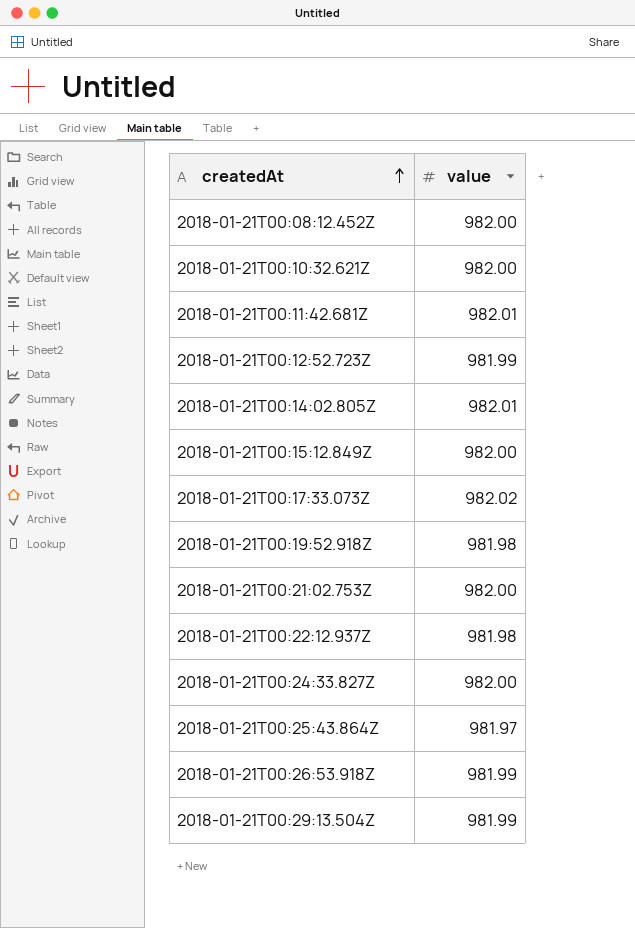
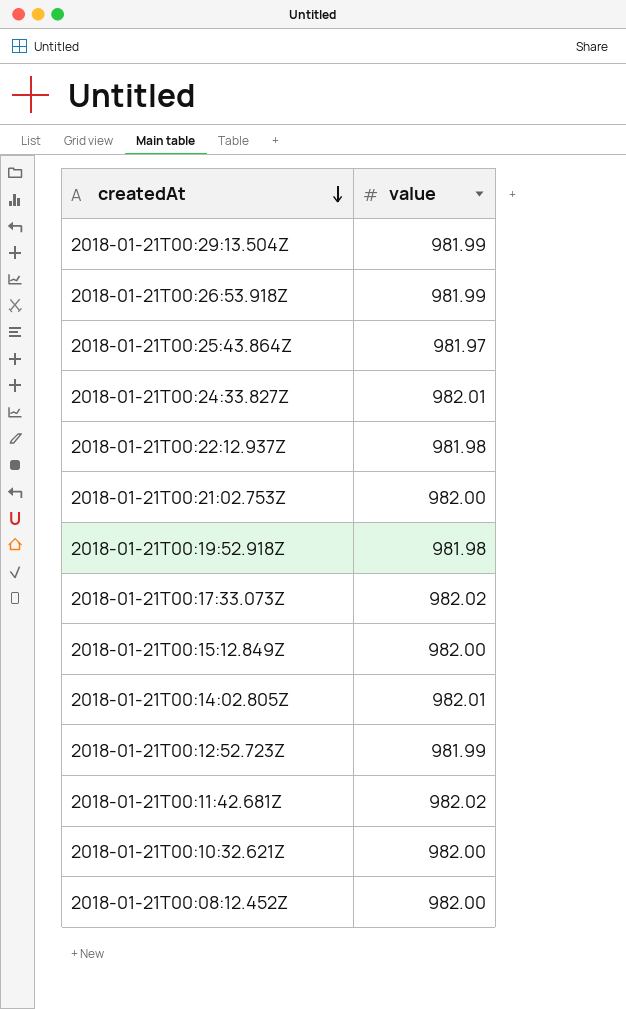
row order: createdAt ascending -> createdAt descending
2018-01-21T00:24:33.827Z | value: 982.00 -> 982.01
2018-01-21T00:11:42.681Z | value: 982.01 -> 982.02

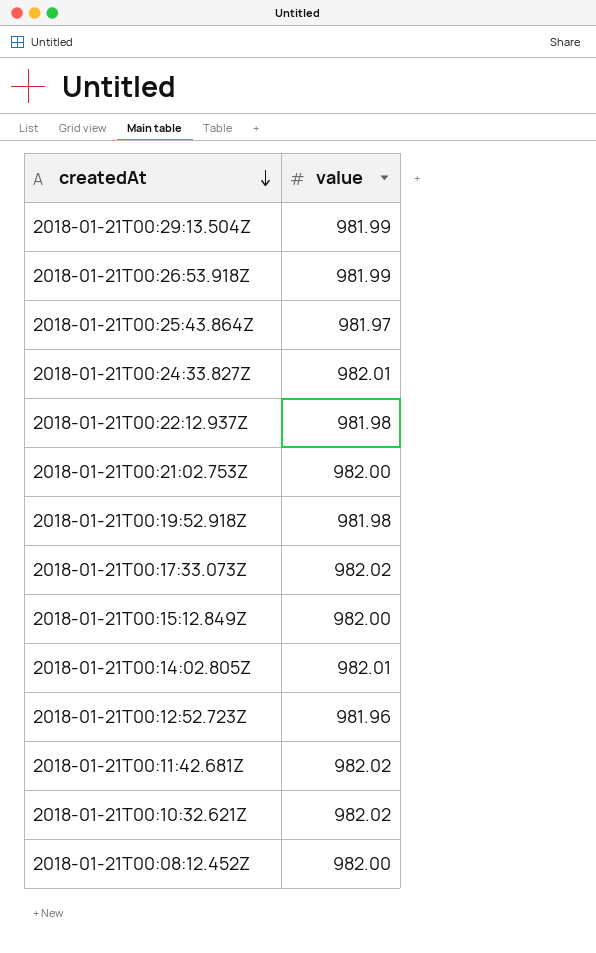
2018-01-21T00:12:52.723Z | value: 981.99 -> 981.96
2018-01-21T00:10:32.621Z | value: 982.00 -> 982.02

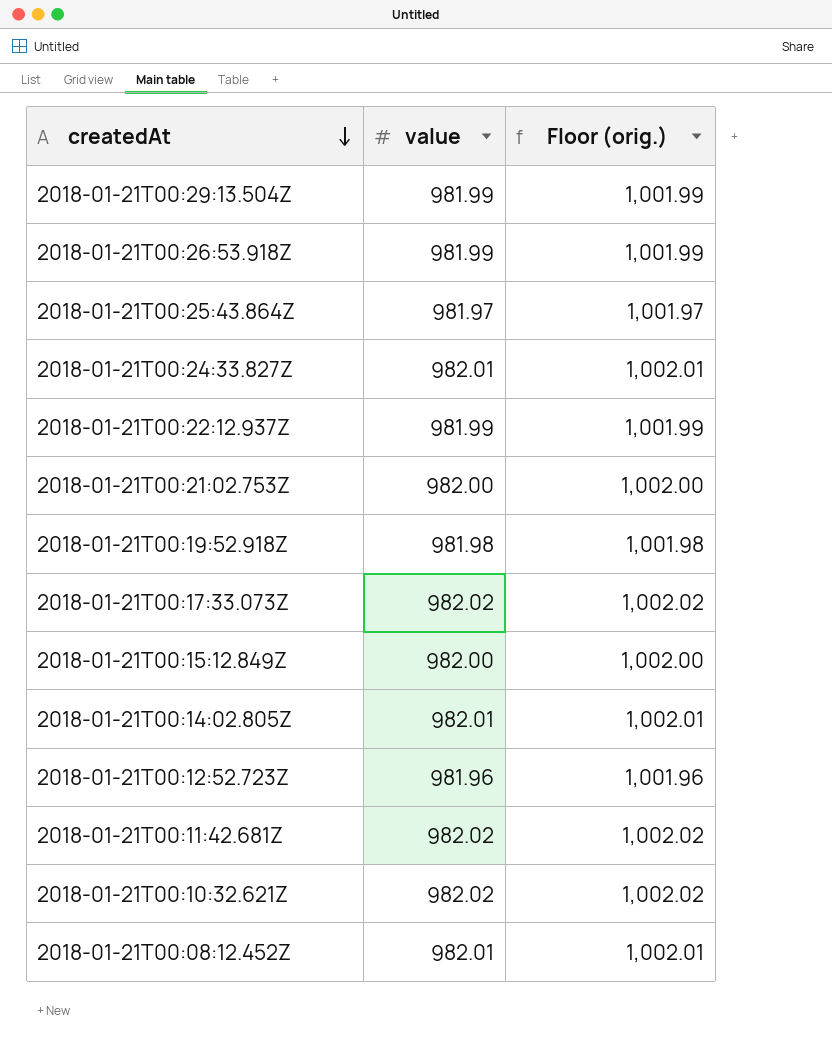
column Floor (orig.) | formula: none -> [value] + 20
2018-01-21T00:22:12.937Z | value: 981.98 -> 981.99
2018-01-21T00:08:12.452Z | value: 982.00 -> 982.01

